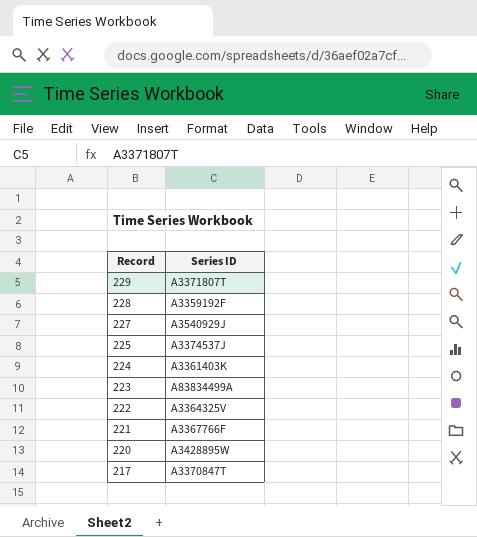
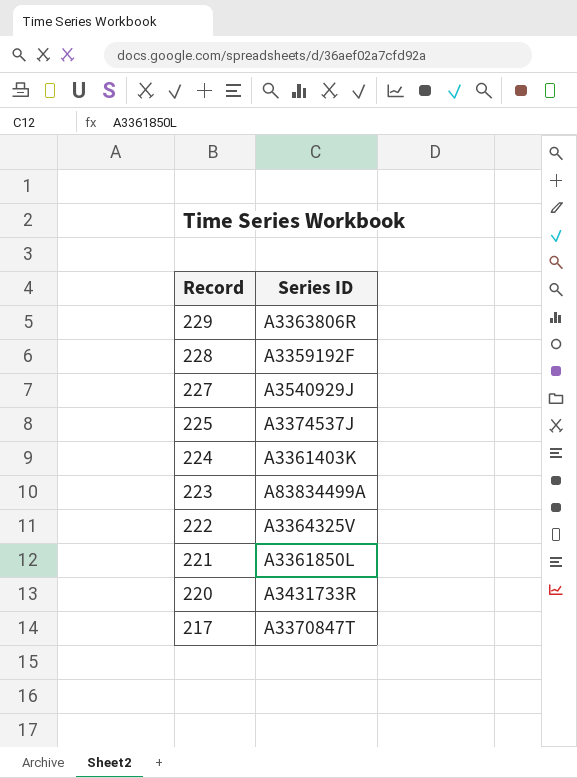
229 | Series ID: A3371807T -> A3363806R
221 | Series ID: A3367766F -> A3361850L
220 | Series ID: A3428895W -> A3431733R

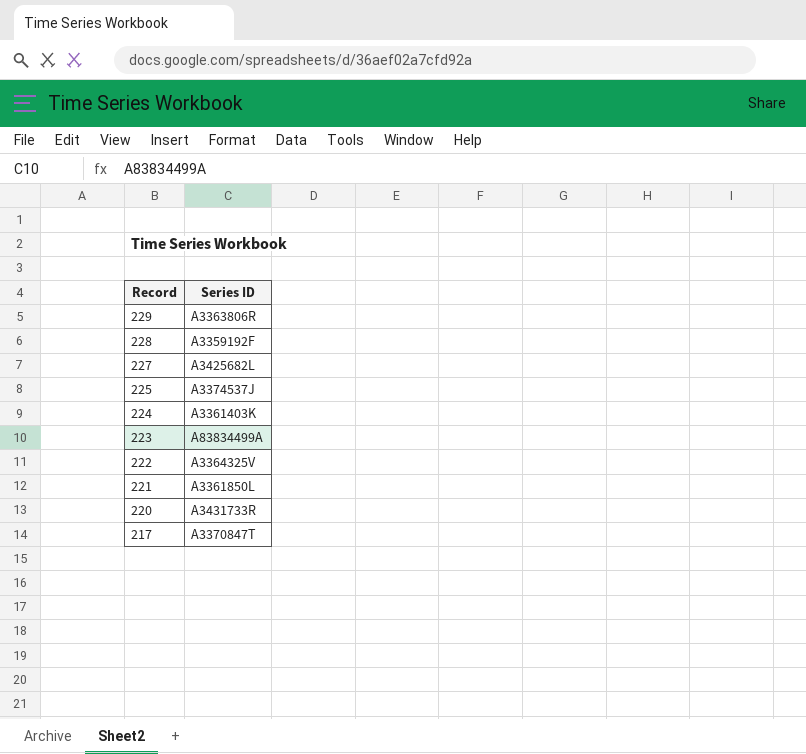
227 | Series ID: A3540929J -> A3425682L

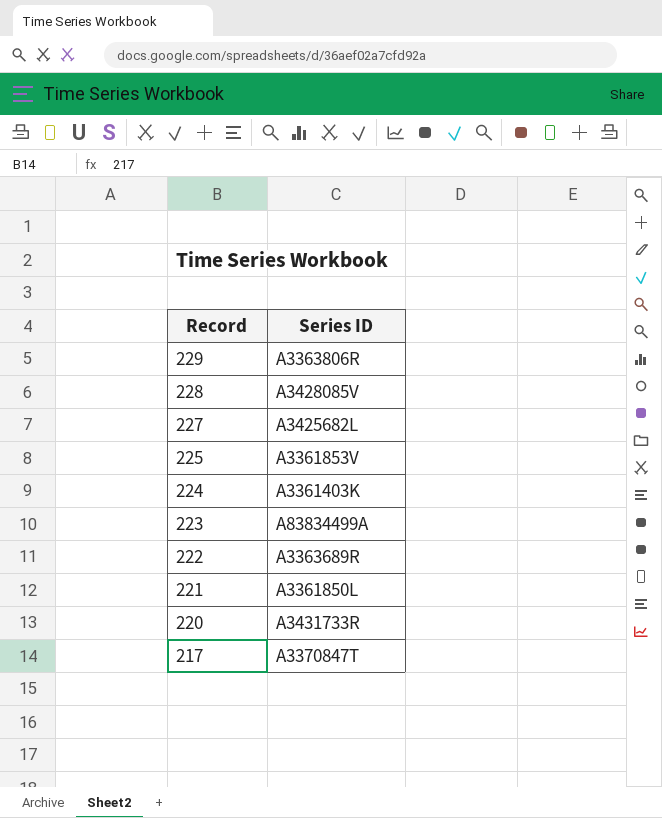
228 | Series ID: A3359192F -> A3428085V
225 | Series ID: A3374537J -> A3361853V
222 | Series ID: A3364325V -> A3363689R

